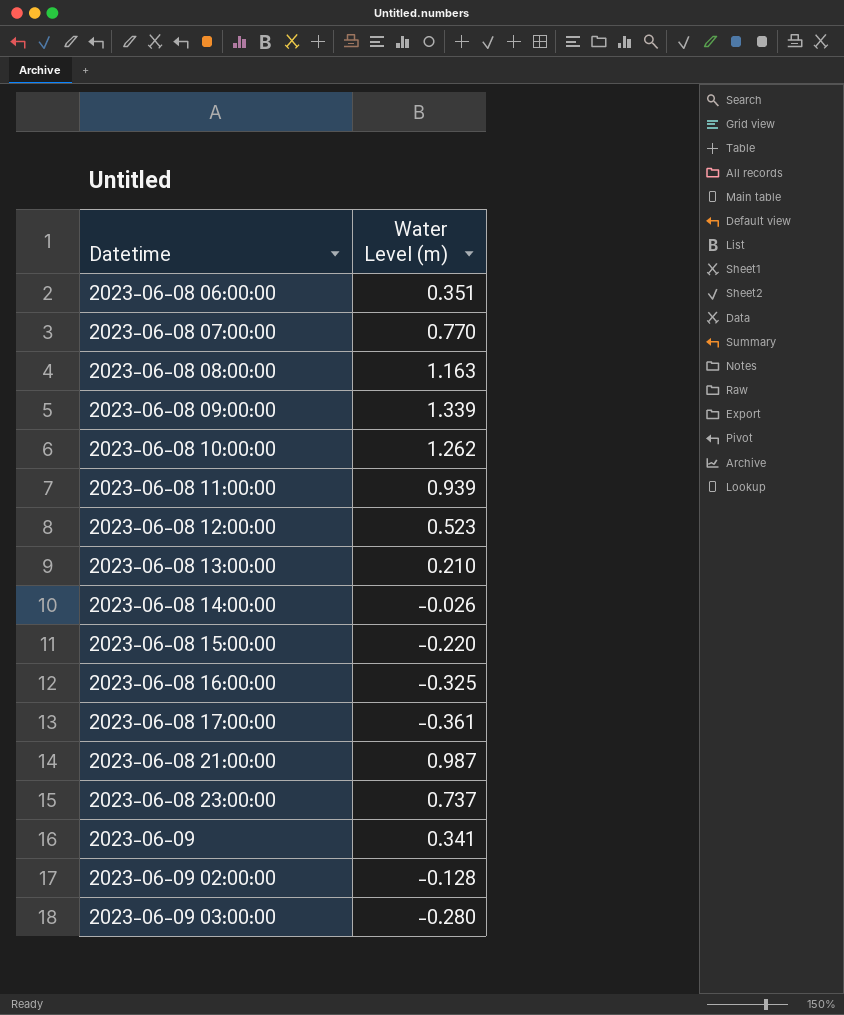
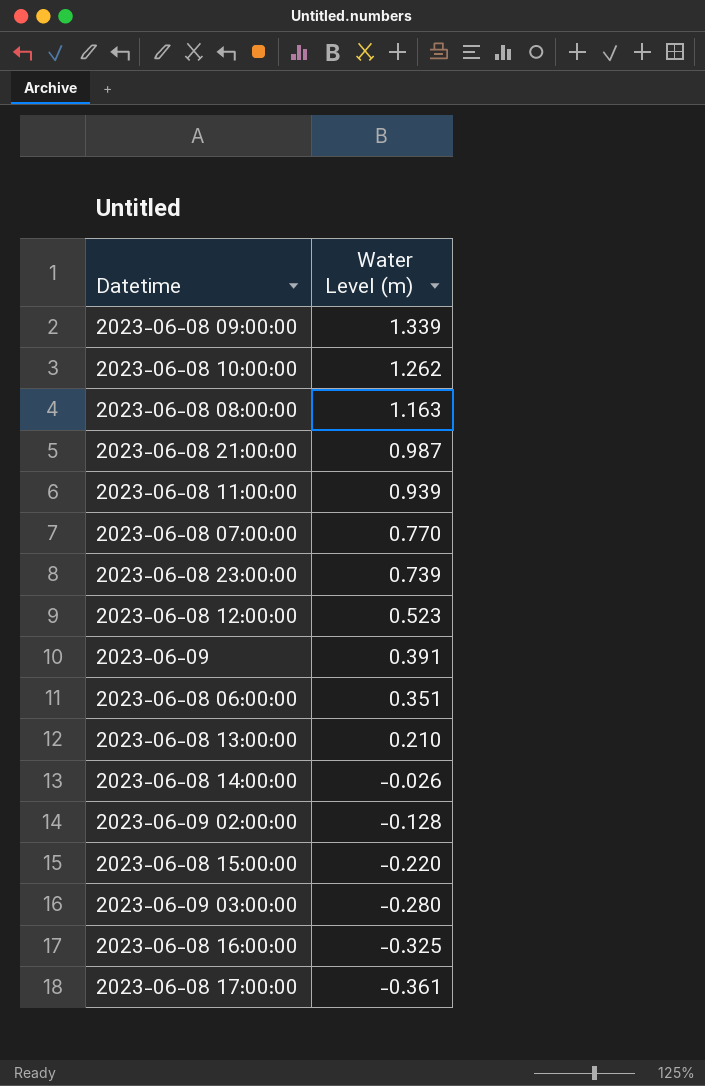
row order: Datetime ascending -> Water Level (m) descending
2023-06-08 23:00:00 | Water Level (m): 0.737 -> 0.739
2023-06-09 | Water Level (m): 0.341 -> 0.391

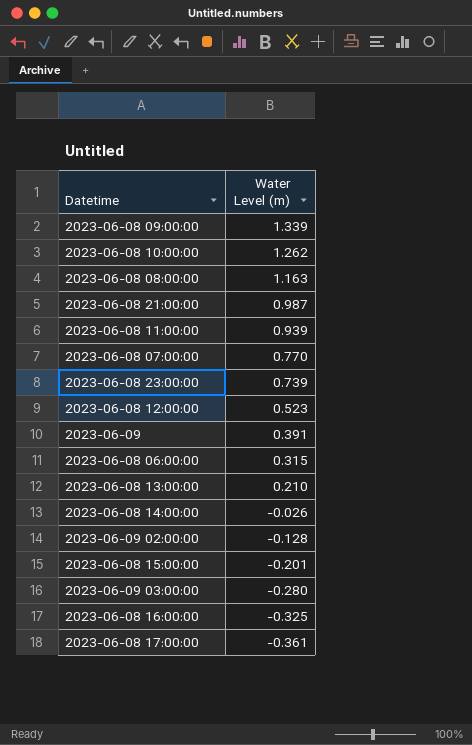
2023-06-08 06:00:00 | Water Level (m): 0.351 -> 0.315
2023-06-08 15:00:00 | Water Level (m): -0.220 -> -0.201

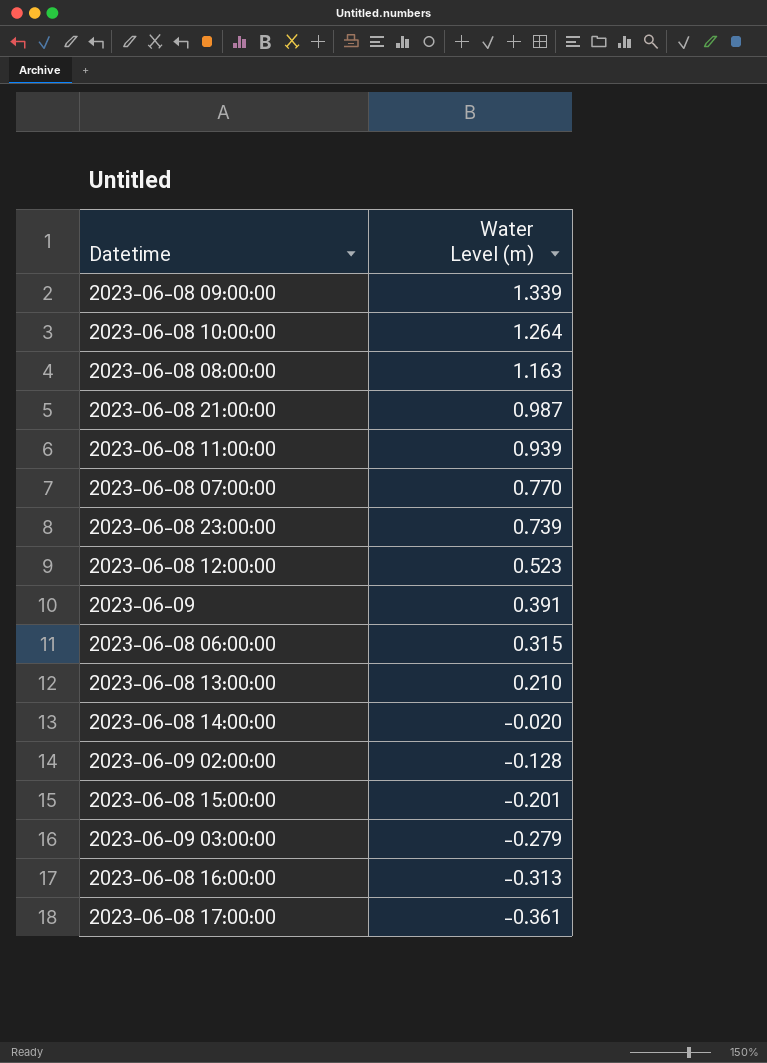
2023-06-08 10:00:00 | Water Level (m): 1.262 -> 1.264
2023-06-08 14:00:00 | Water Level (m): -0.026 -> -0.020
2023-06-09 03:00:00 | Water Level (m): -0.280 -> -0.279
2023-06-08 16:00:00 | Water Level (m): -0.325 -> -0.313

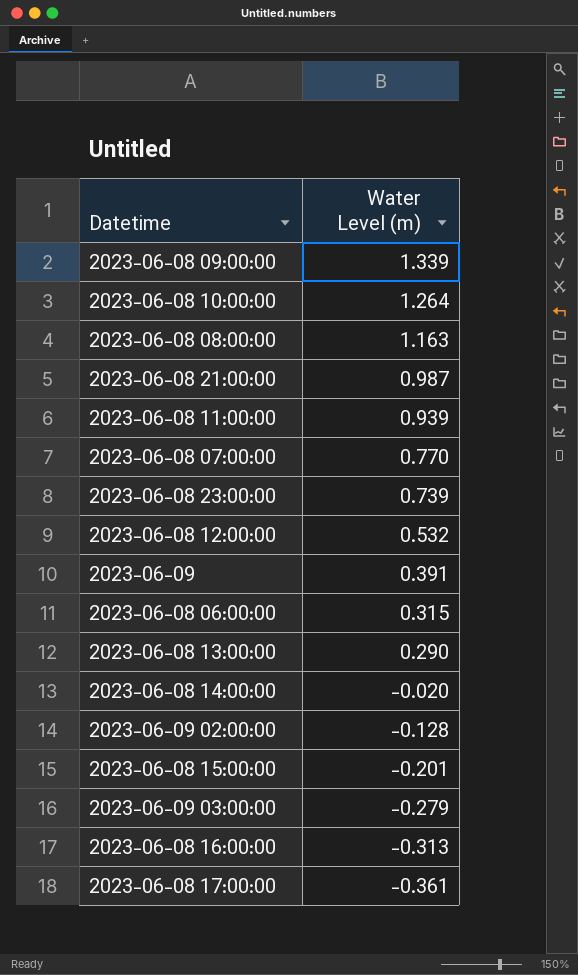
2023-06-08 12:00:00 | Water Level (m): 0.523 -> 0.532
2023-06-08 13:00:00 | Water Level (m): 0.210 -> 0.290

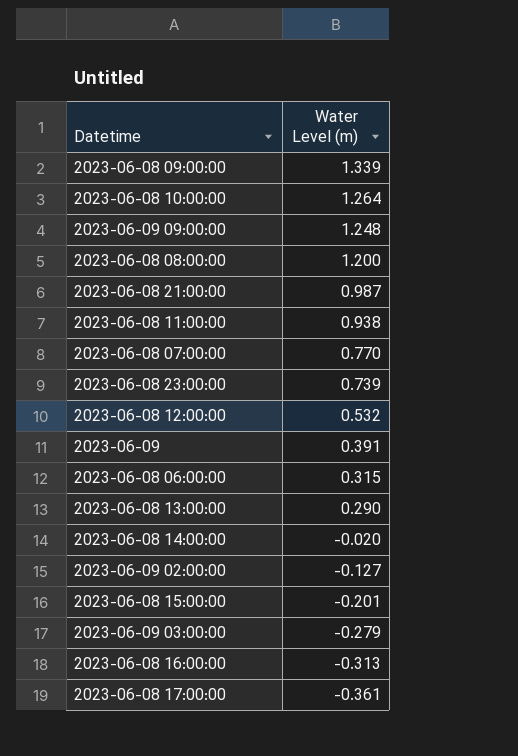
row 2023-06-09 09:00:00: none -> 1.248
2023-06-08 08:00:00 | Water Level (m): 1.163 -> 1.200
2023-06-08 11:00:00 | Water Level (m): 0.939 -> 0.938
2023-06-09 02:00:00 | Water Level (m): -0.128 -> -0.127

